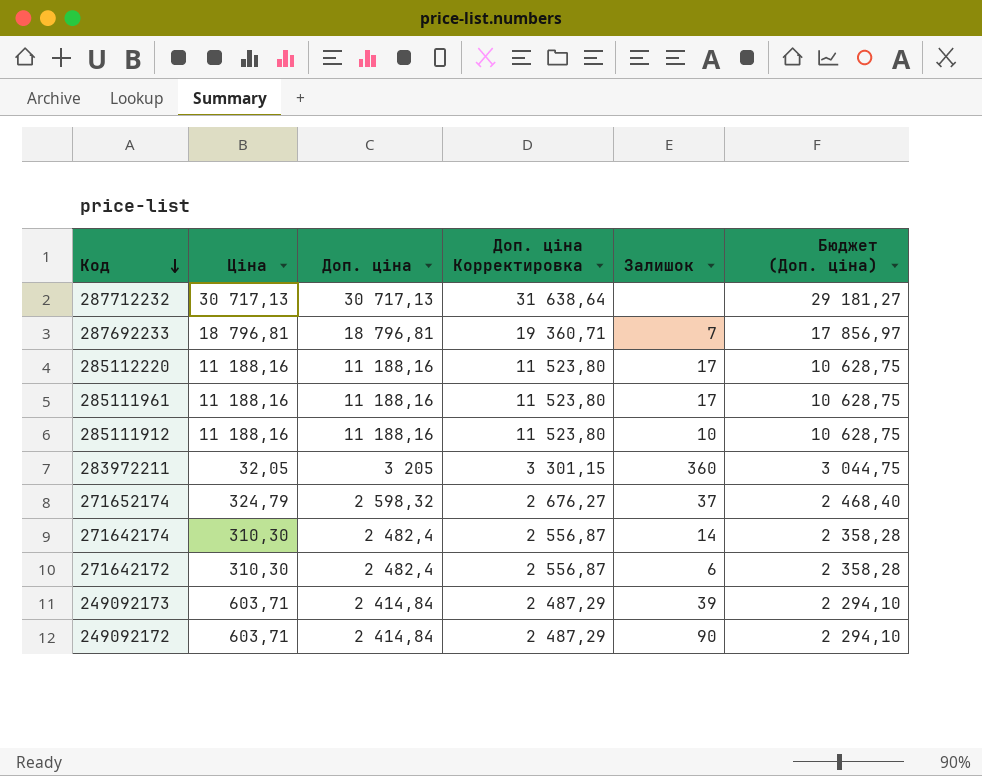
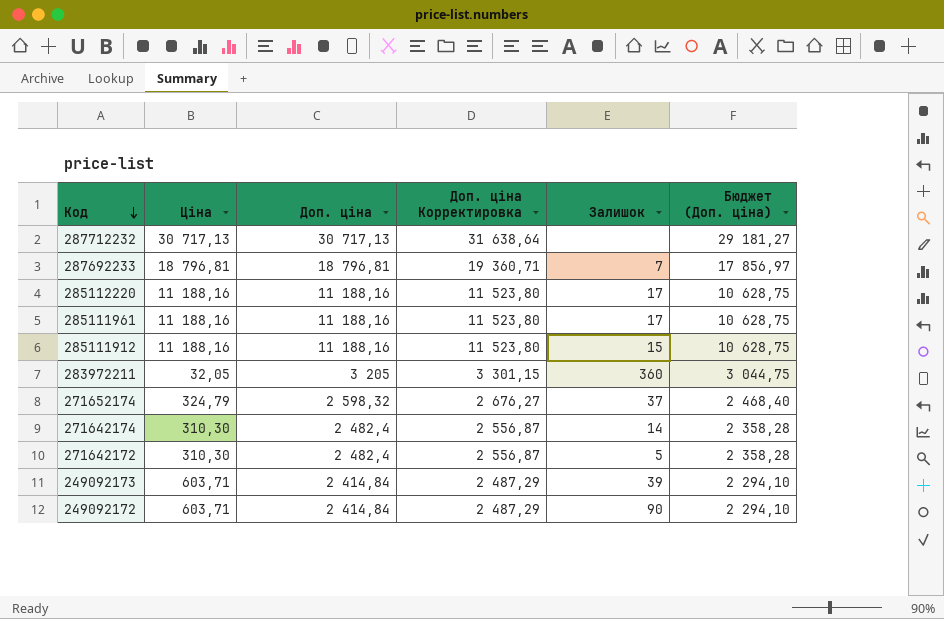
285111912 | Залишок: 10 -> 15
271642172 | Залишок: 6 -> 5

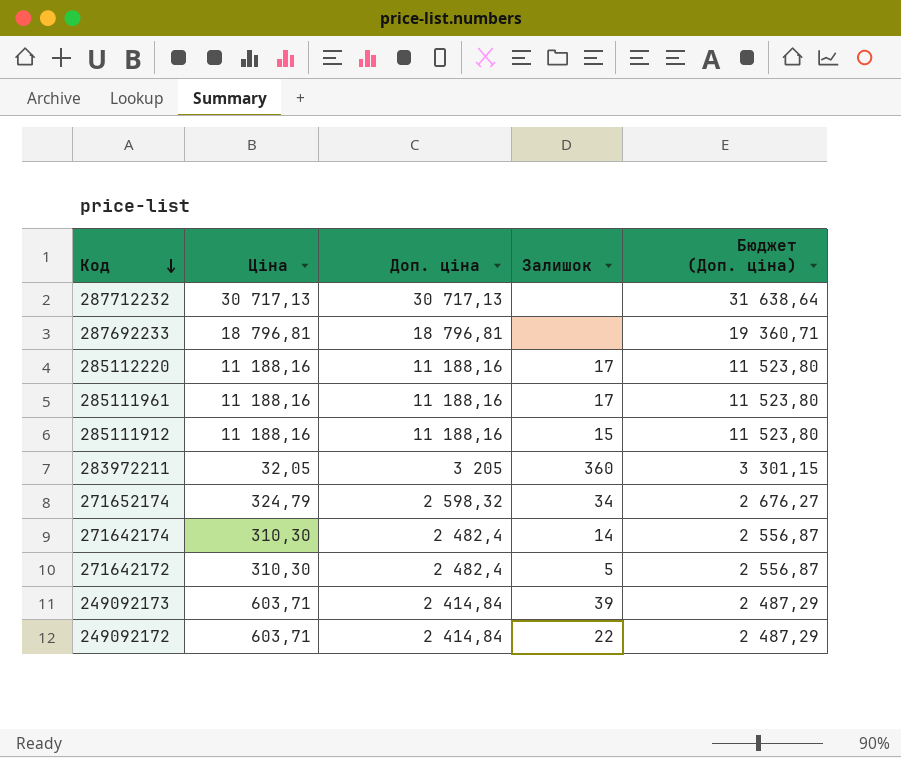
column Доп. ціна Корректировка | formula: [Доп. ціна] * 1,03 -> none
column Бюджет (Доп. ціна) | formula: [Доп. ціна] * 0,95 -> [Доп. ціна] * 1,03
287692233 | Залишок: 7 -> none
271652174 | Залишок: 37 -> 34
249092172 | Залишок: 90 -> 22

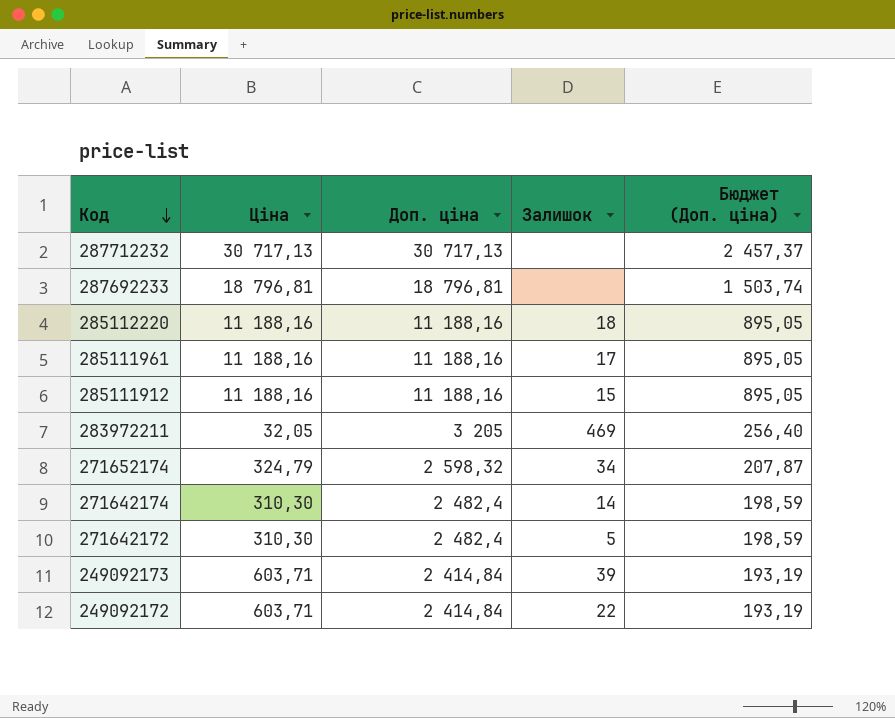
column Бюджет (Доп. ціна) | formula: [Доп. ціна] * 1,03 -> [Доп. ціна] * 0,08
285112220 | Залишок: 17 -> 18
283972211 | Залишок: 360 -> 469

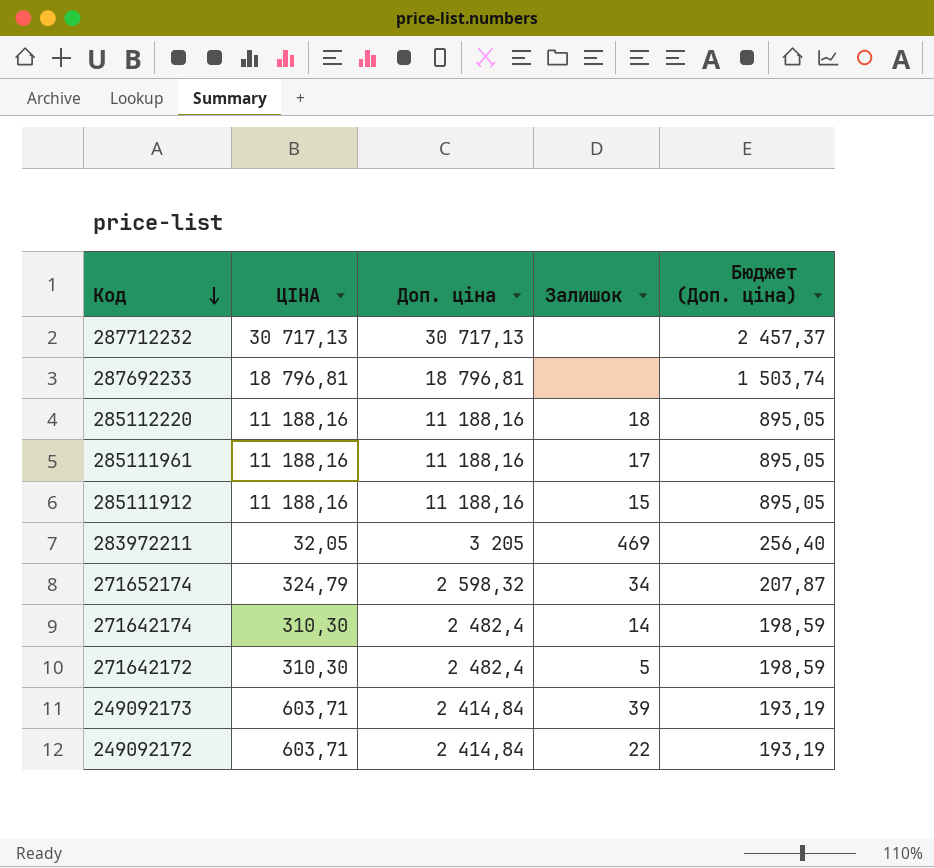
column name: Ціна -> ЦІНА

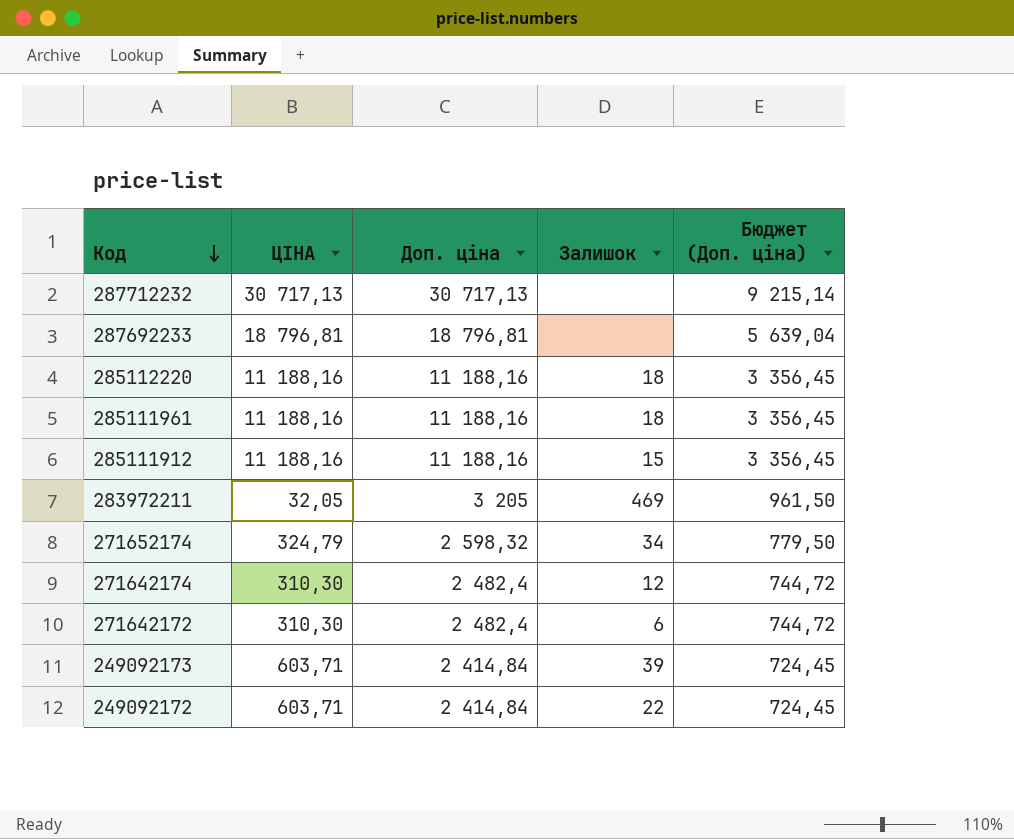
column Бюджет (Доп. ціна) | formula: [Доп. ціна] * 0,08 -> [Доп. ціна] * 0,3
285111961 | Залишок: 17 -> 18
271642174 | Залишок: 14 -> 12
271642172 | Залишок: 5 -> 6

